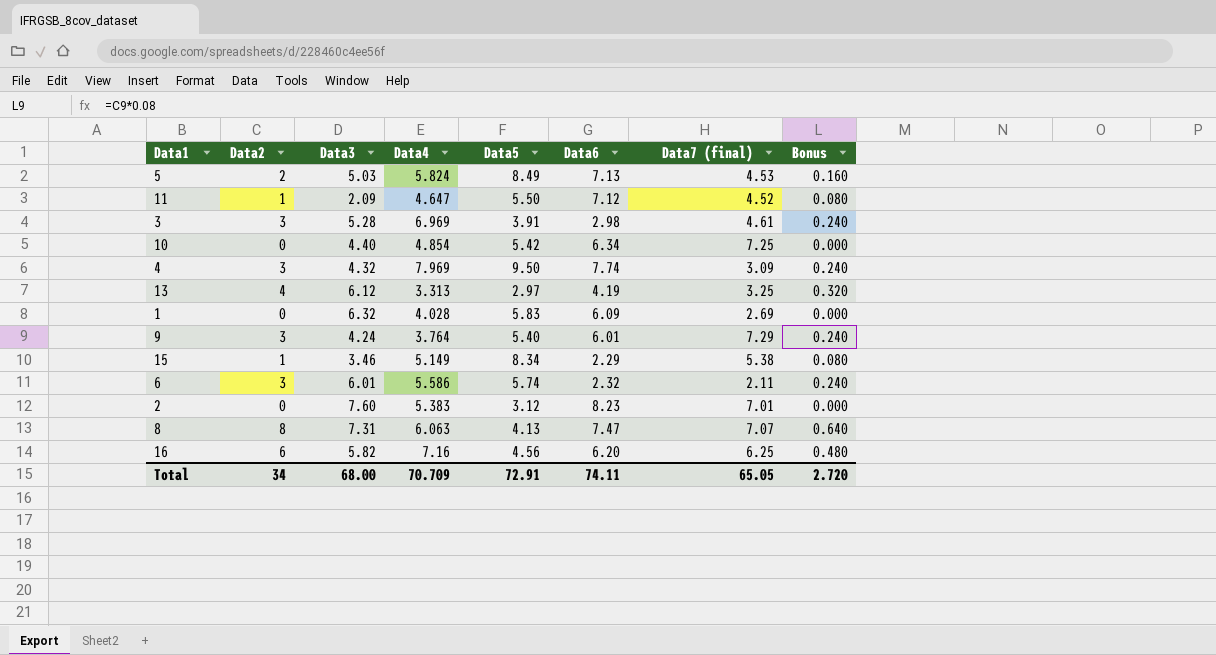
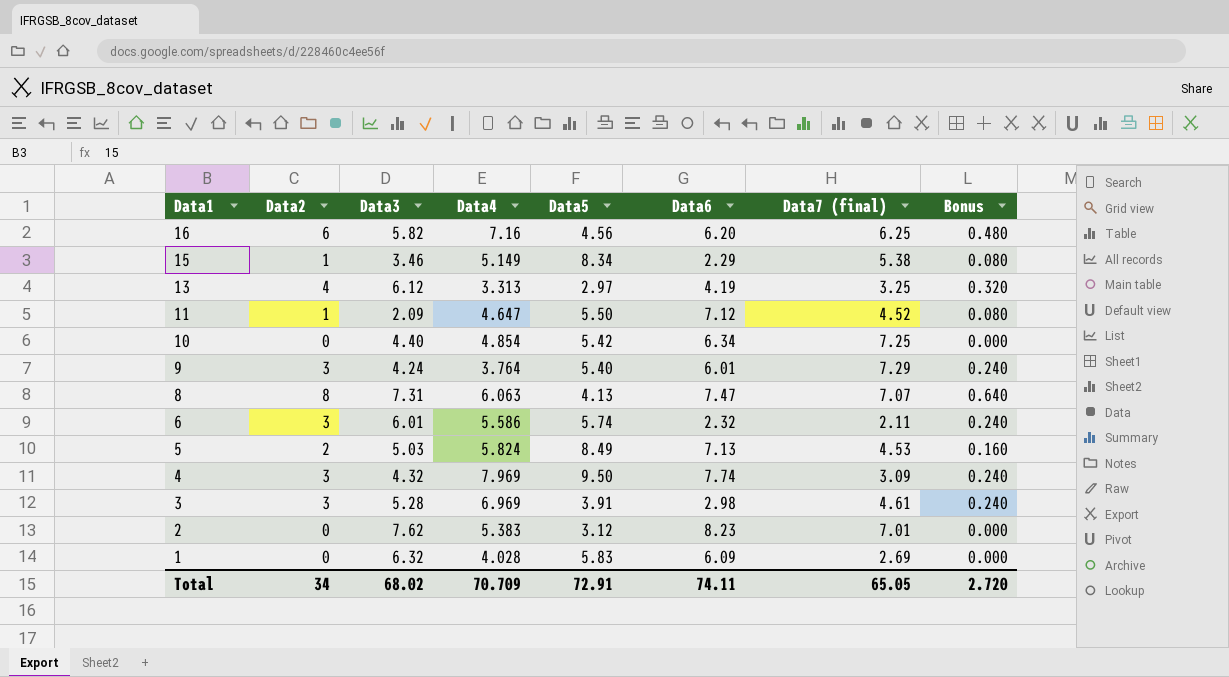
row order: none -> Data1 descending
2 | Data3: 7.60 -> 7.62
Total | Data3: 68.00 -> 68.02

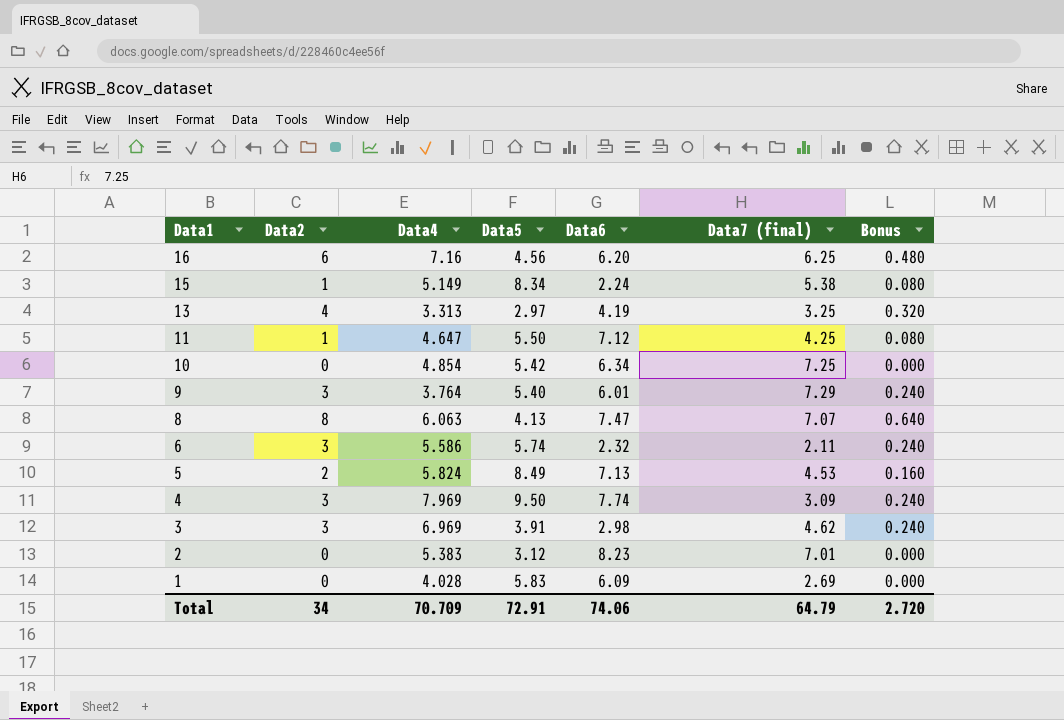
column Data3 | position: 3 -> none
15 | Data6: 2.29 -> 2.24
11 | Data7 (final): 4.52 -> 4.25
3 | Data7 (final): 4.61 -> 4.62
Total | Data6: 74.11 -> 74.06
Total | Data7 (final): 65.05 -> 64.79

